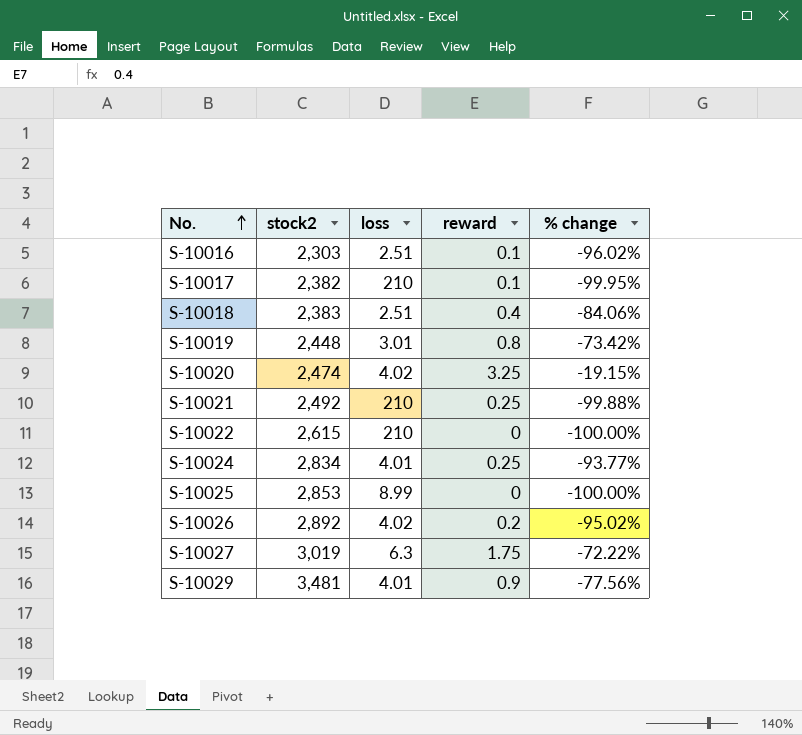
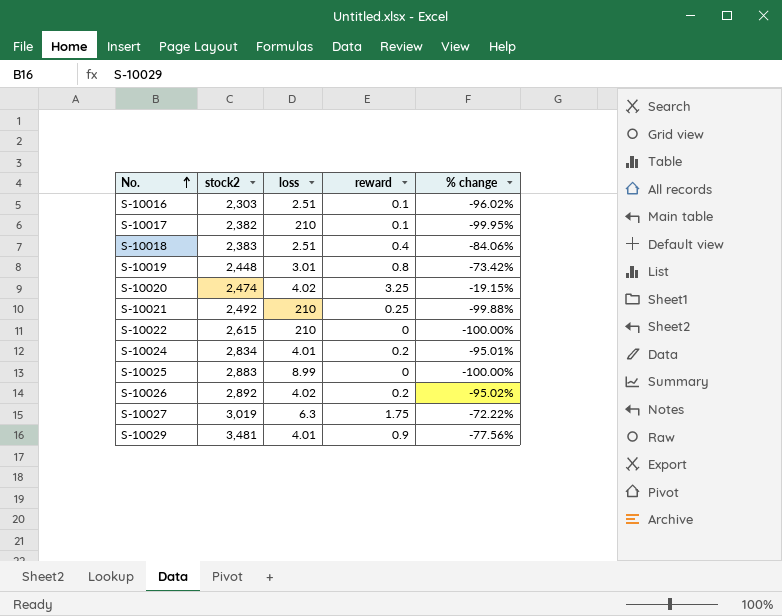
S-10024 | reward: 0.25 -> 0.2
S-10024 | % change: -93.77% -> -95.01%
S-10025 | stock2: 2,853 -> 2,883

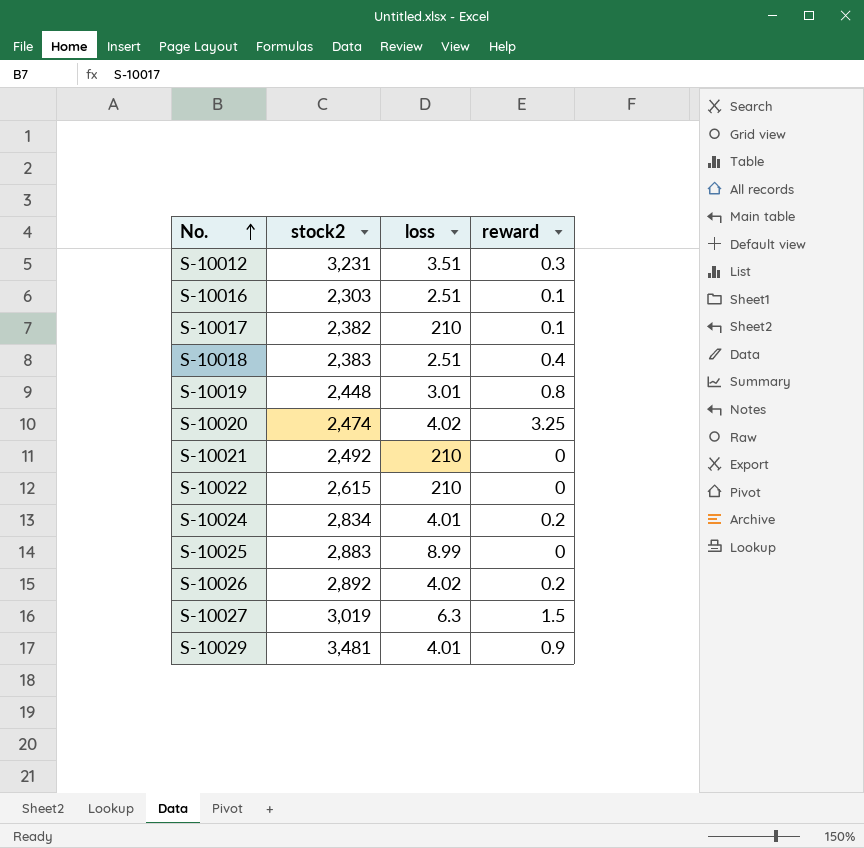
column % change | formula: ([reward] - [loss]) / [loss] -> none
row S-10012: none -> 3,231 | 3.51 | 0.3
S-10021 | reward: 0.25 -> 0
S-10027 | reward: 1.75 -> 1.5

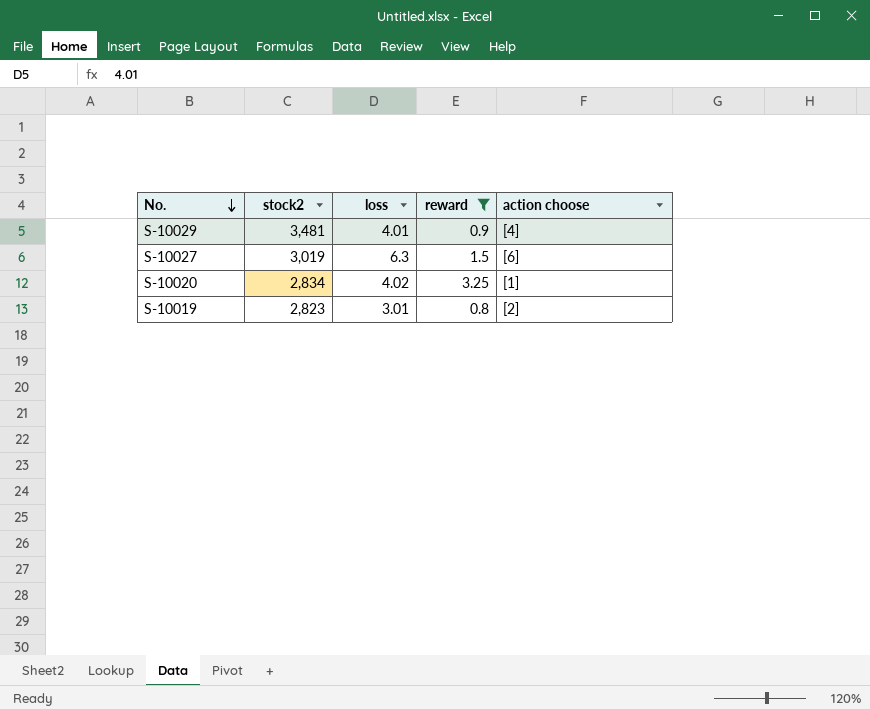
filter: none -> reward >= 0.8
row order: No. ascending -> No. descending
column action choose | position: none -> 5
S-10020 | stock2: 2,474 -> 2,834
S-10019 | stock2: 2,448 -> 2,823

